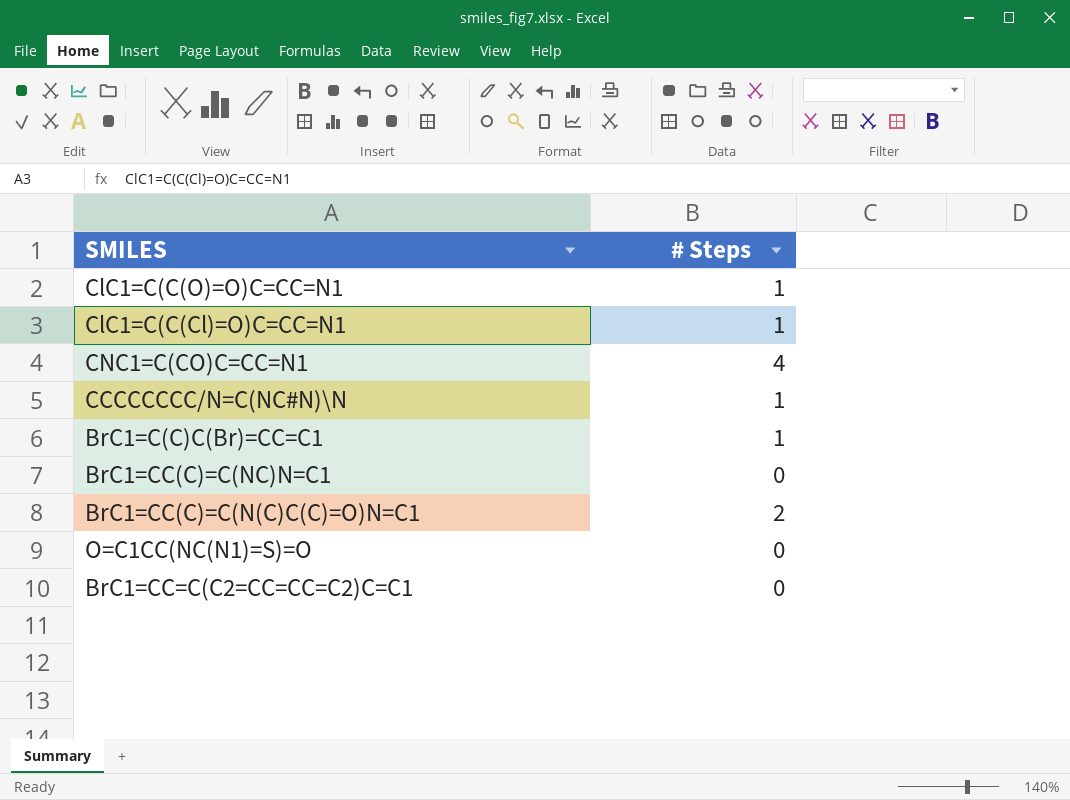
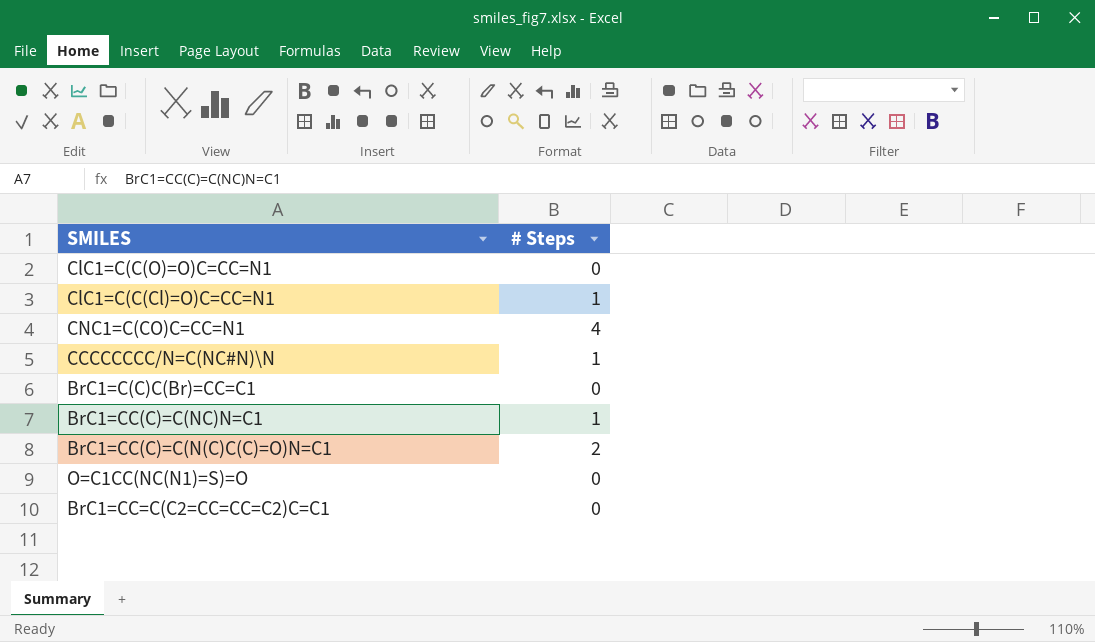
ClC1=C(C(O)=O)C=CC=N1 | # Steps: 1 -> 0
BrC1=C(C)C(Br)=CC=C1 | # Steps: 1 -> 0
BrC1=CC(C)=C(NC)N=C1 | # Steps: 0 -> 1

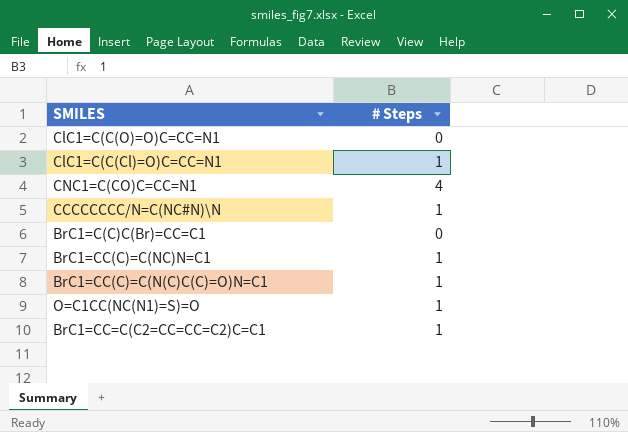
BrC1=CC(C)=C(N(C)C(C)=O)N=C1 | # Steps: 2 -> 1
O=C1CC(NC(N1)=S)=O | # Steps: 0 -> 1
BrC1=CC=C(C2=CC=CC=C2)C=C1 | # Steps: 0 -> 1

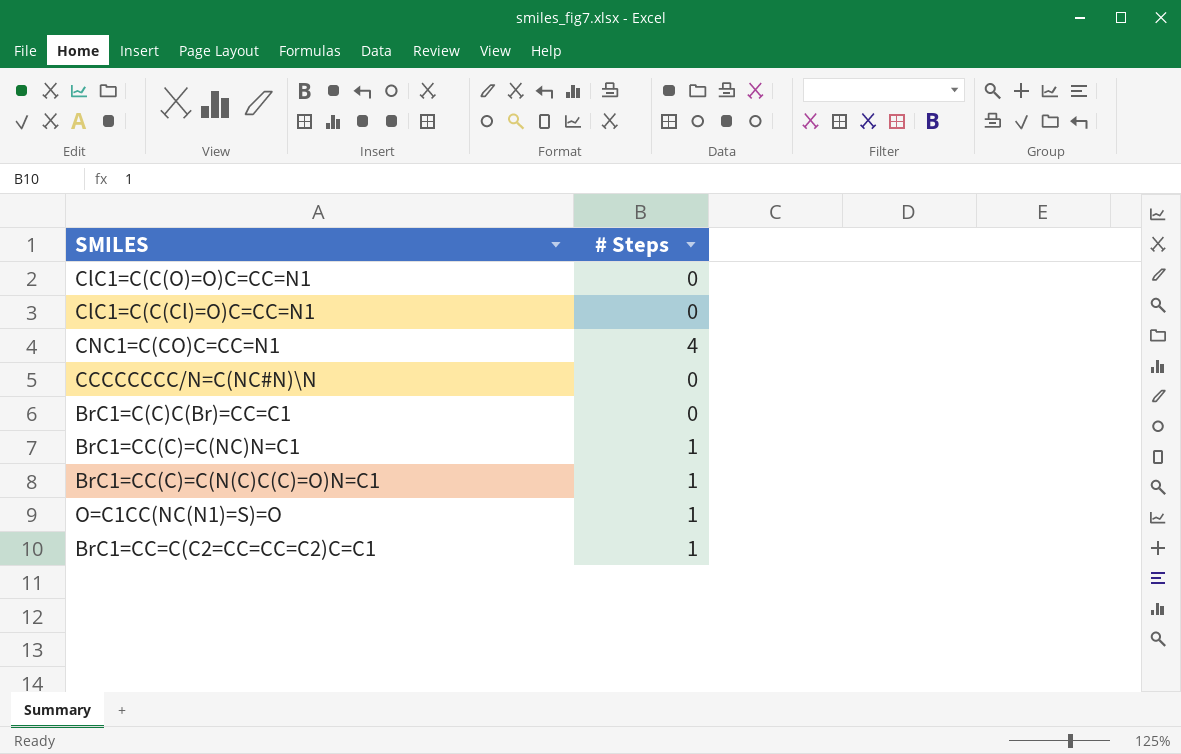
ClC1=C(C(Cl)=O)C=CC=N1 | # Steps: 1 -> 0
CCCCCCCC/N=C(NC#N)\N | # Steps: 1 -> 0

